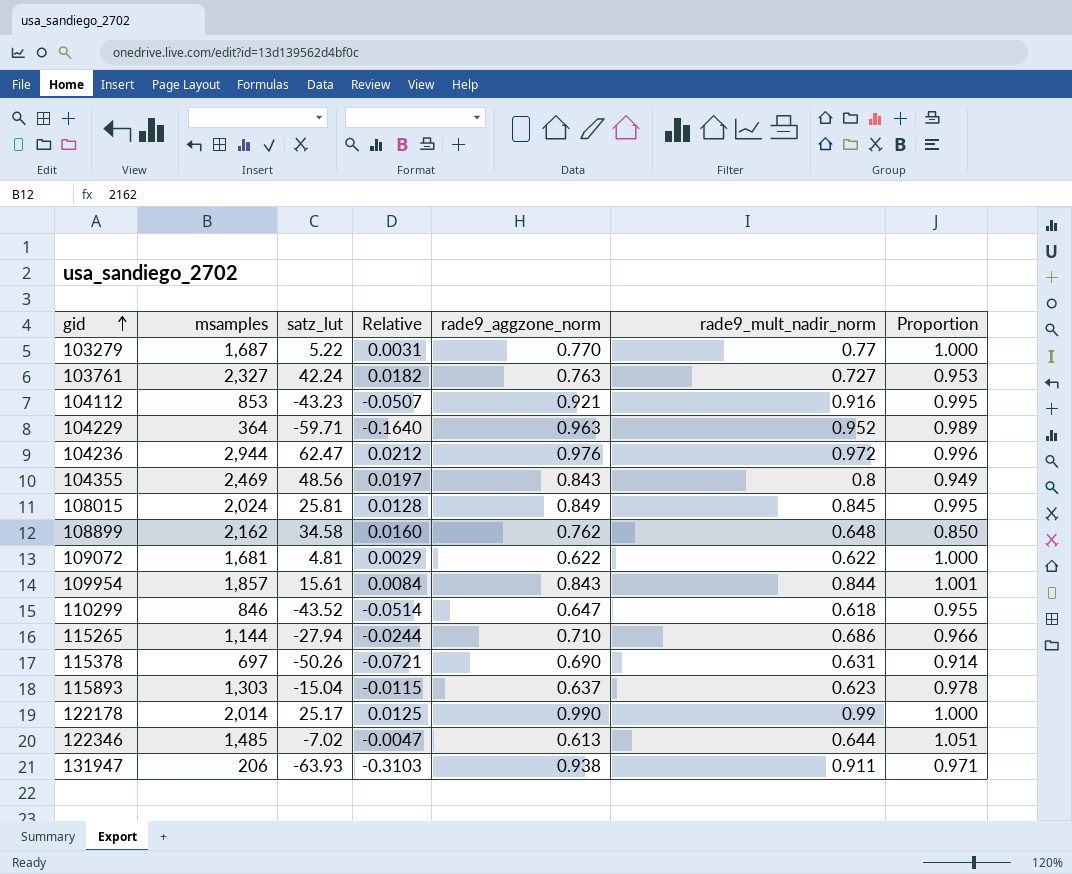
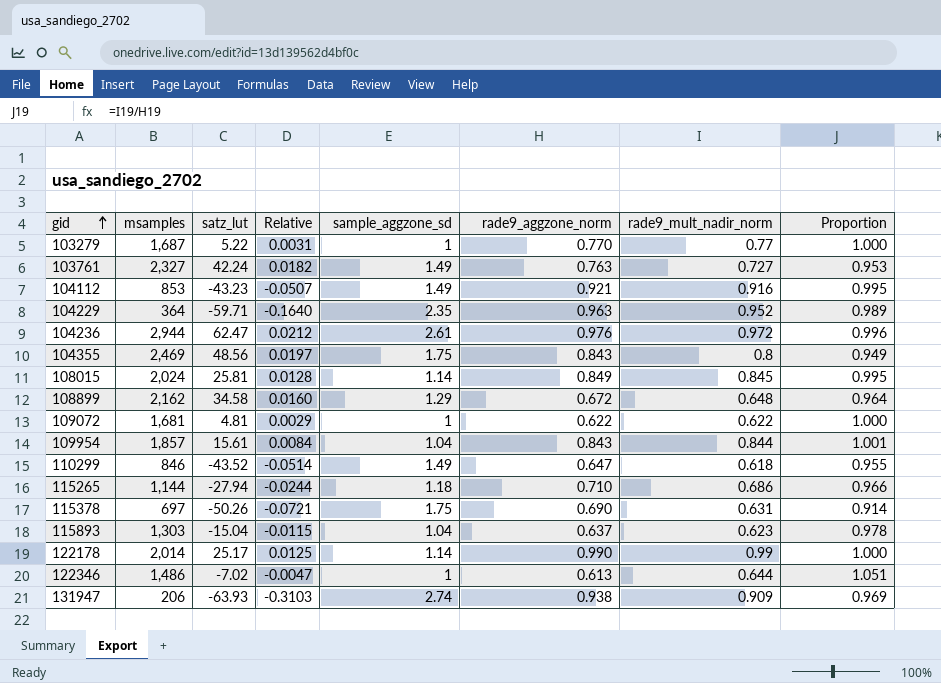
column sample_aggzone_sd | position: none -> 5
108899 | rade9_aggzone_norm: 0.762 -> 0.672
108899 | Proportion: 0.850 -> 0.964
122346 | msamples: 1,485 -> 1,486
131947 | rade9_mult_nadir_norm: 0.911 -> 0.909
131947 | Proportion: 0.971 -> 0.969

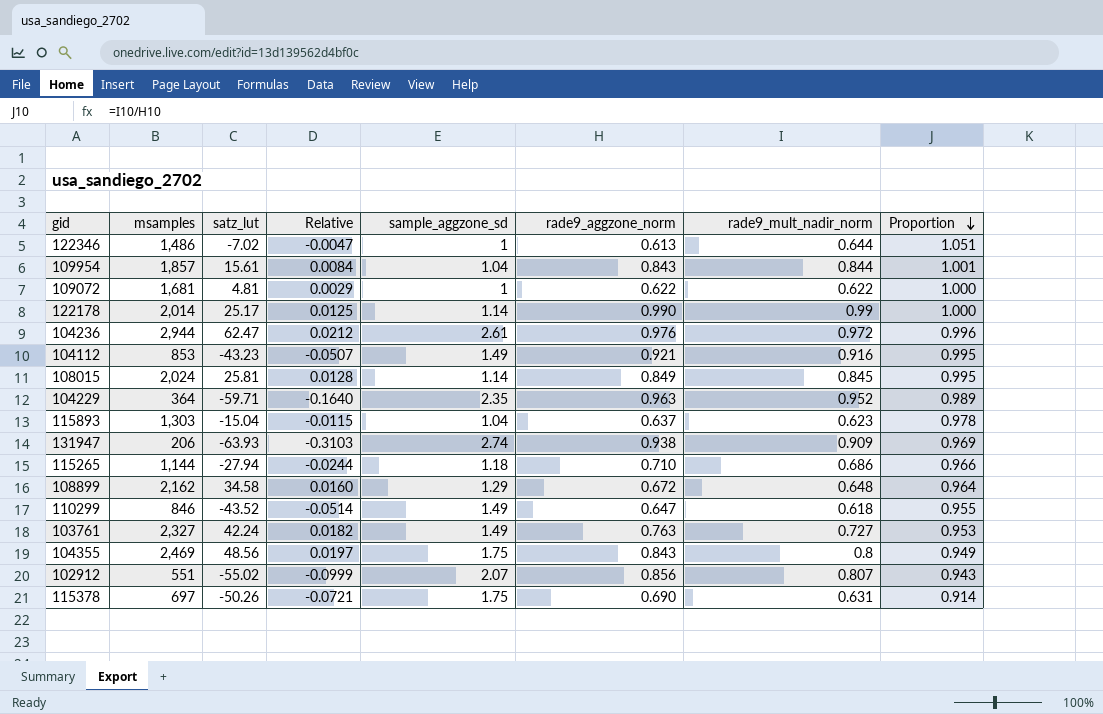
row order: gid ascending -> Proportion descending
row 103279: 1,687 | 5.22 | 0.0031 | 1 | 0.770 | 0.77 | 1.000 -> none
row 102912: none -> 551 | -55.02 | -0.0999 | 2.07 | 0.856 | 0.807 | 0.943

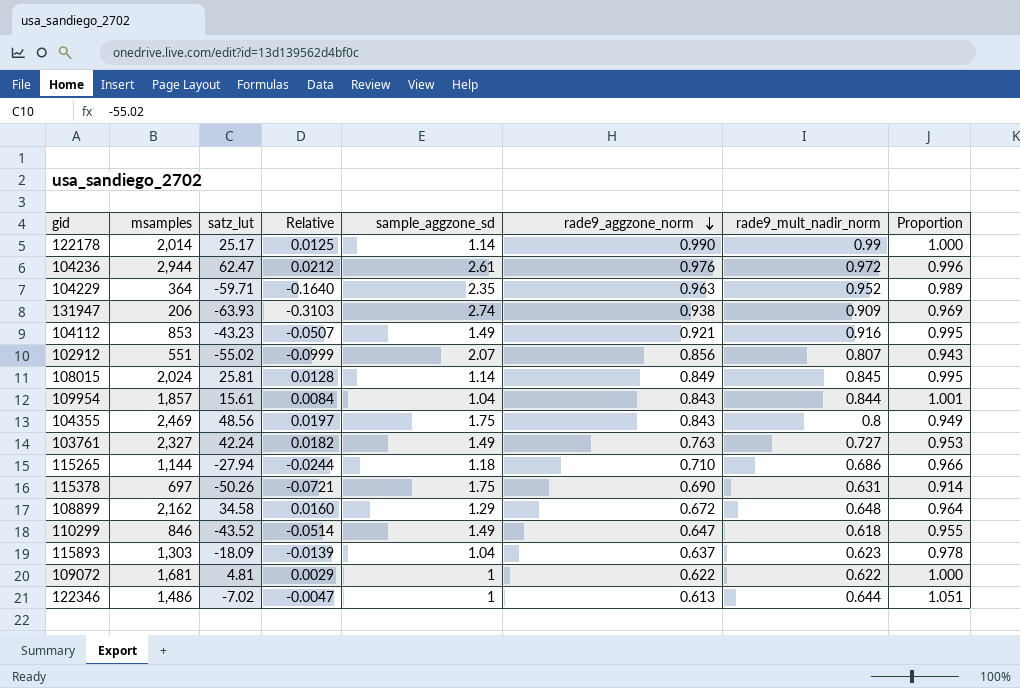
row order: Proportion descending -> rade9_aggzone_norm descending
115893 | satz_lut: -15.04 -> -18.09
115893 | Relative: -0.0115 -> -0.0139

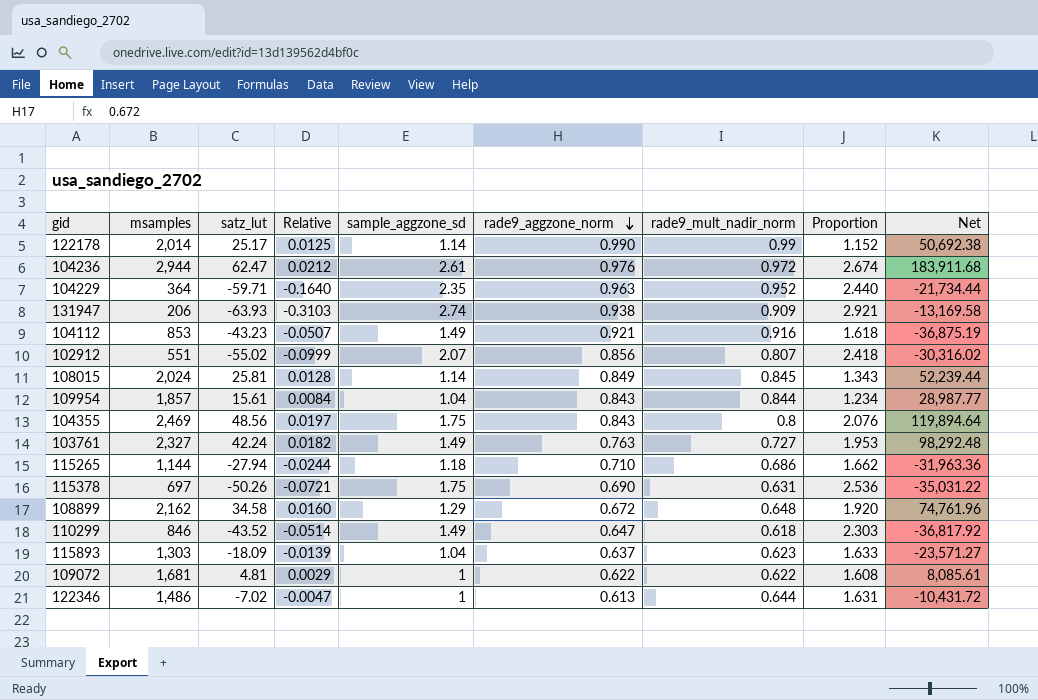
column Proportion | formula: [rade9_mult_nadir_norm] / [rade9_aggzone_norm] -> [sample_aggzone_sd] / [rade9_aggzone_norm]
column Net | formula: none -> [msamples] * [satz_lut]

